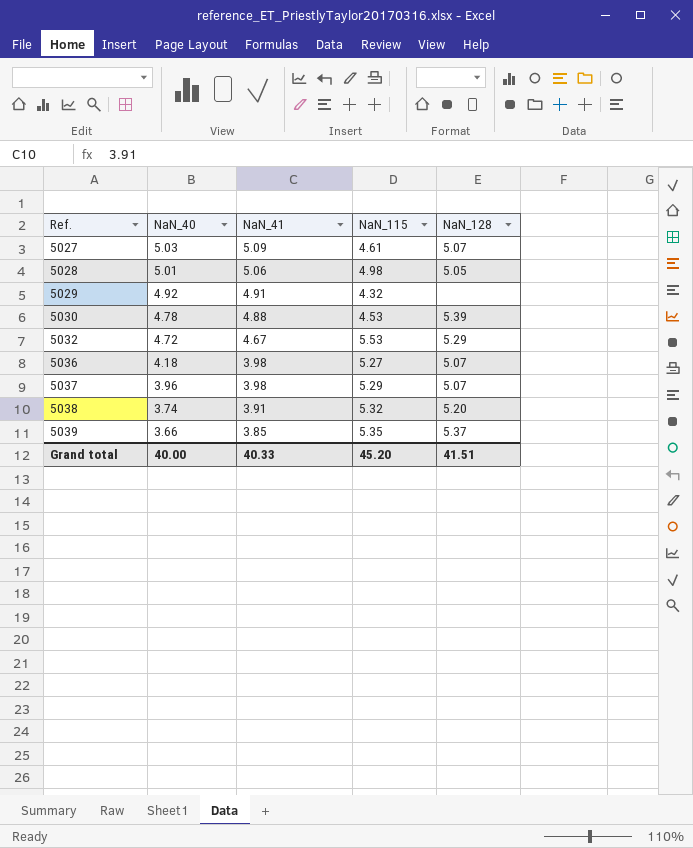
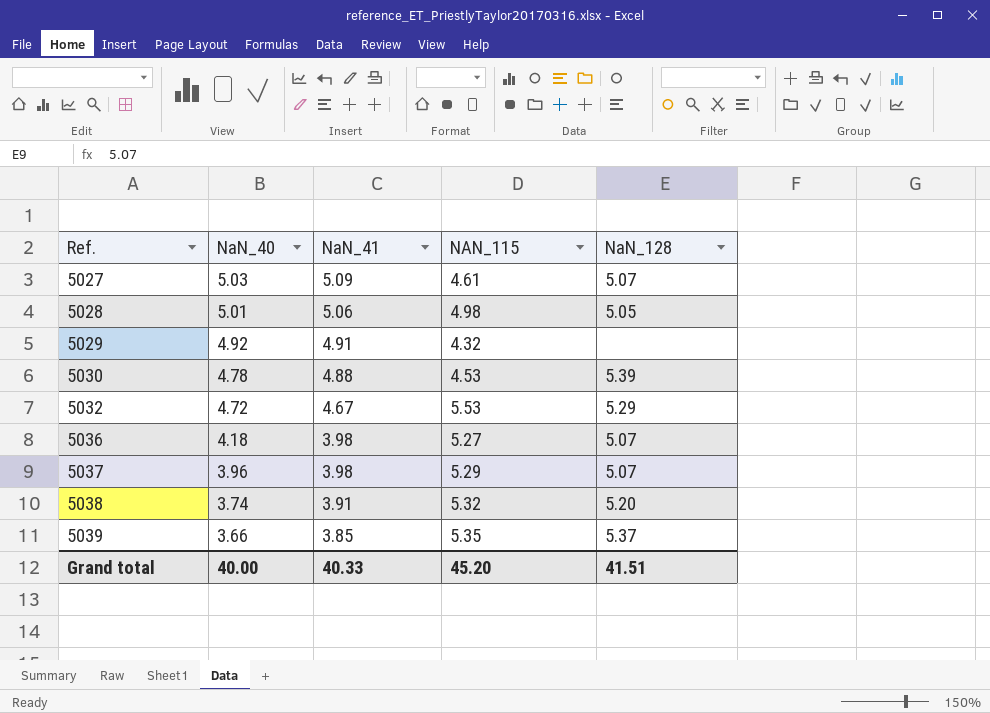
column name: NaN_115 -> NAN_115

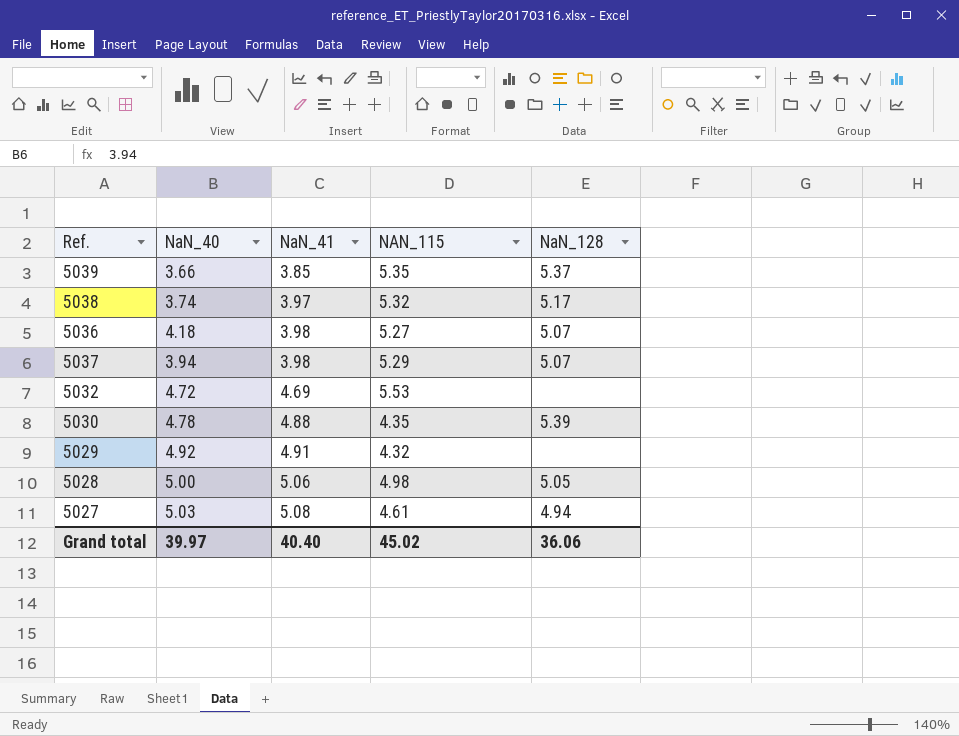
row order: Ref. ascending -> NaN_41 ascending
5038 | NaN_41: 3.91 -> 3.97
5038 | NaN_128: 5.20 -> 5.17
5037 | NaN_40: 3.96 -> 3.94
5032 | NaN_41: 4.67 -> 4.69
5032 | NaN_128: 5.29 -> none
5030 | NAN_115: 4.53 -> 4.35
5028 | NaN_40: 5.01 -> 5.00
5027 | NaN_41: 5.09 -> 5.08
5027 | NaN_128: 5.07 -> 4.94
Grand total | NaN_40: 40.00 -> 39.97
Grand total | NaN_41: 40.33 -> 40.40
Grand total | NAN_115: 45.20 -> 45.02
Grand total | NaN_128: 41.51 -> 36.06

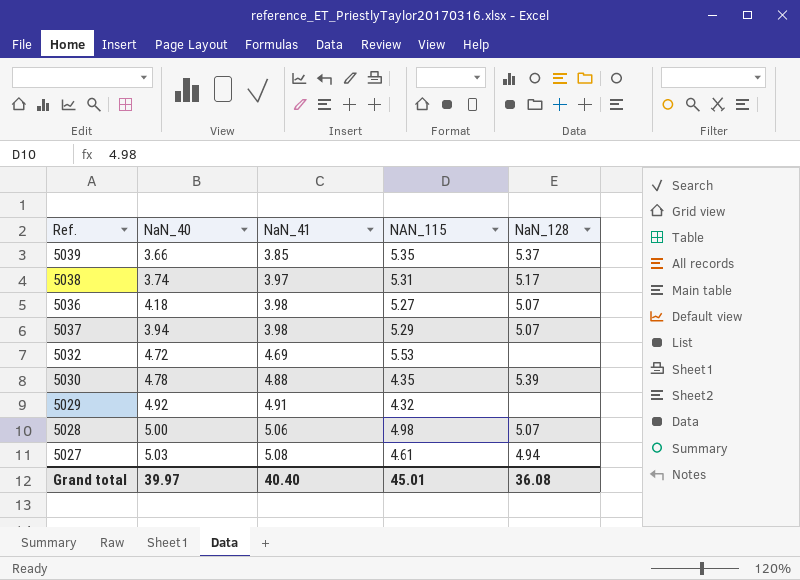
5038 | NAN_115: 5.32 -> 5.31
5028 | NaN_128: 5.05 -> 5.07
Grand total | NAN_115: 45.02 -> 45.01
Grand total | NaN_128: 36.06 -> 36.08

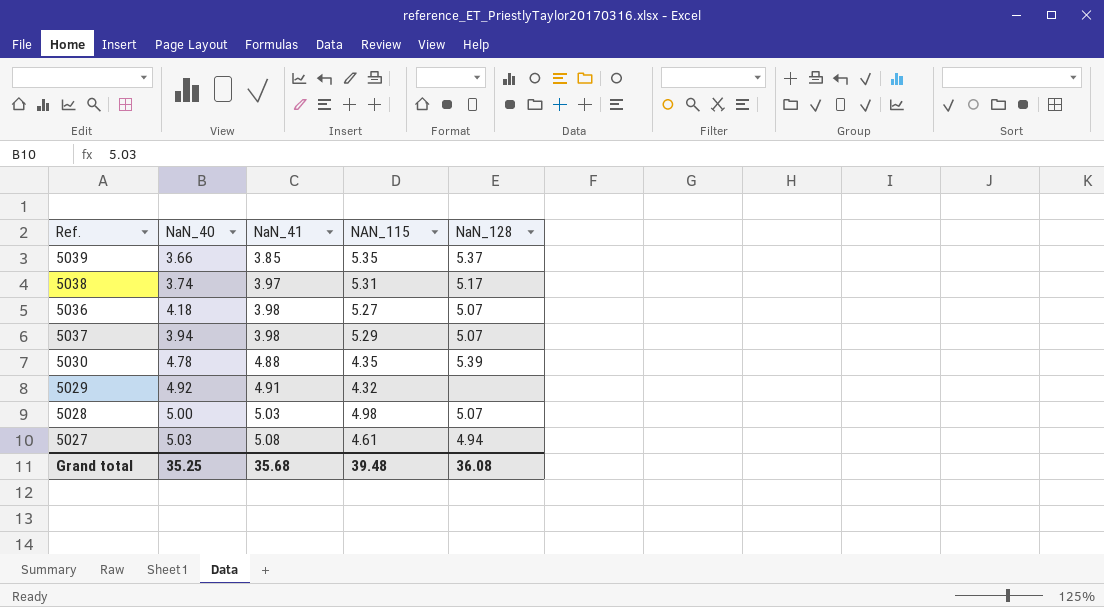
row 5032: 4.72 | 4.69 | 5.53 | none -> none
5028 | NaN_41: 5.06 -> 5.03
Grand total | NaN_40: 39.97 -> 35.25
Grand total | NaN_41: 40.40 -> 35.68
Grand total | NAN_115: 45.01 -> 39.48

